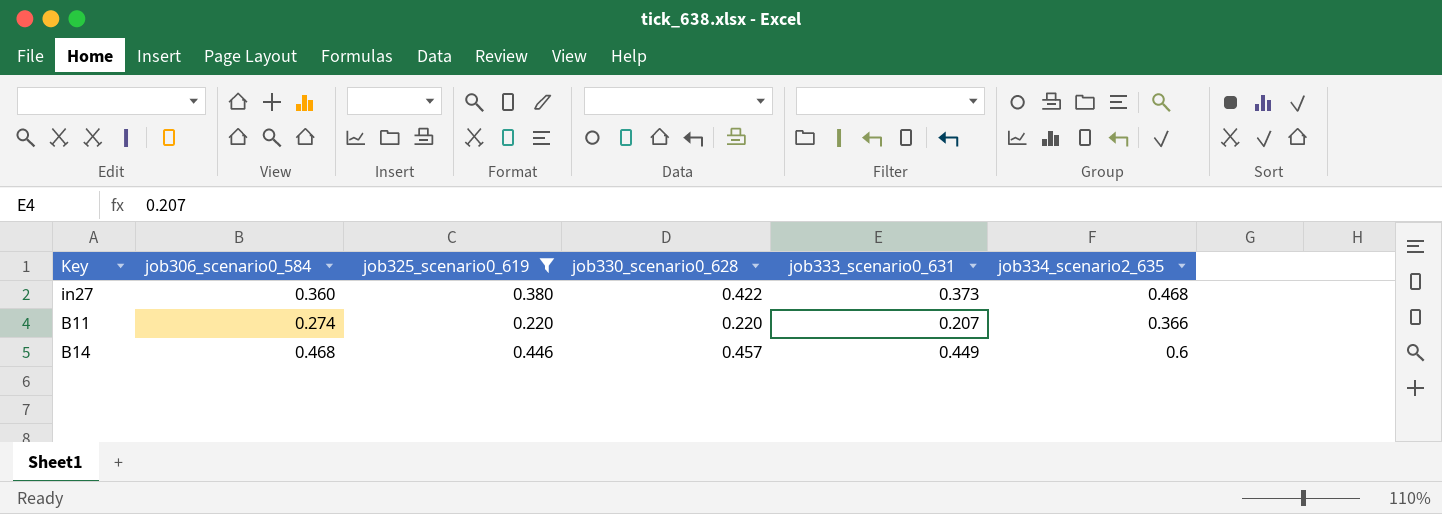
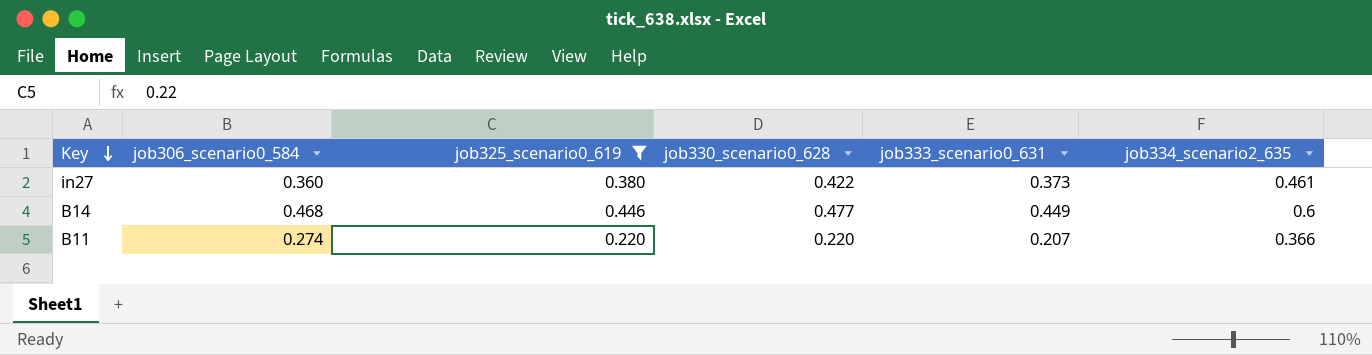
row order: none -> Key descending
in27 | job334_scenario2_635: 0.468 -> 0.461
B14 | job330_scenario0_628: 0.457 -> 0.477

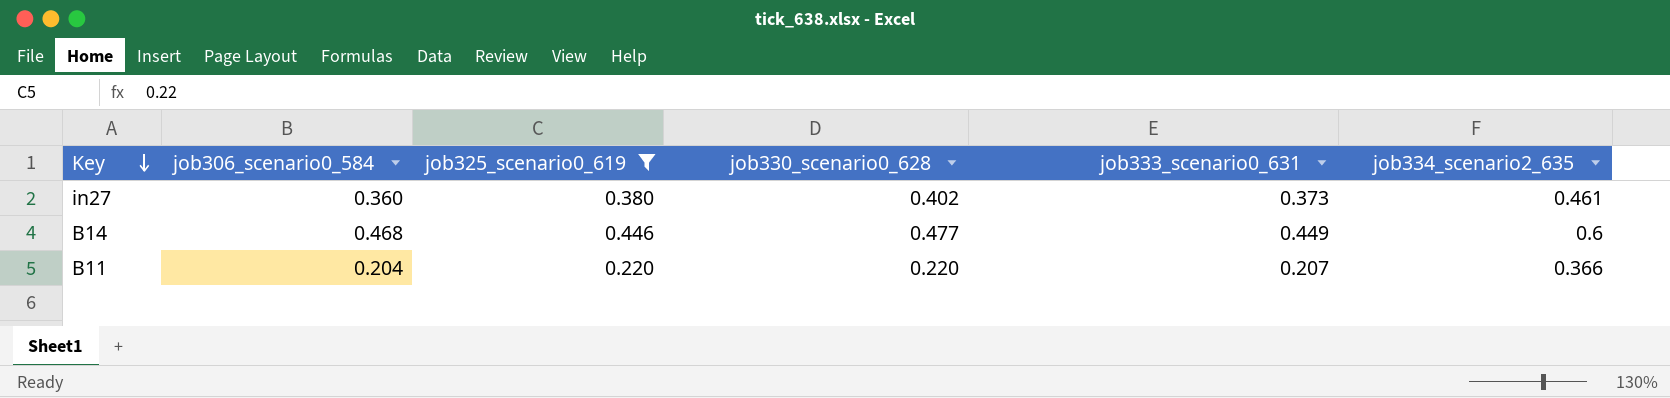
in27 | job330_scenario0_628: 0.422 -> 0.402
B11 | job306_scenario0_584: 0.274 -> 0.204

